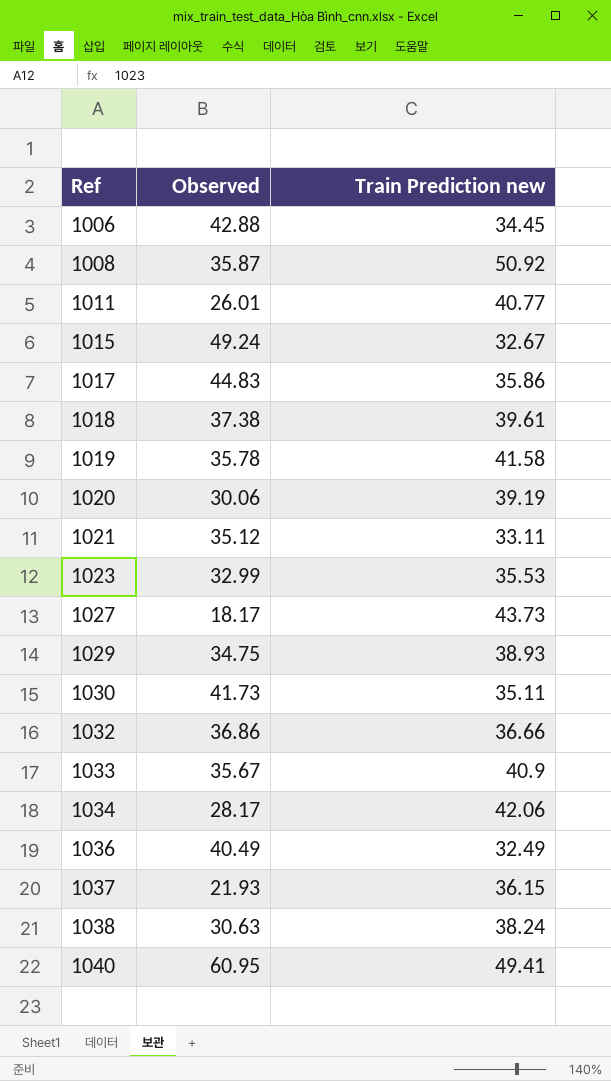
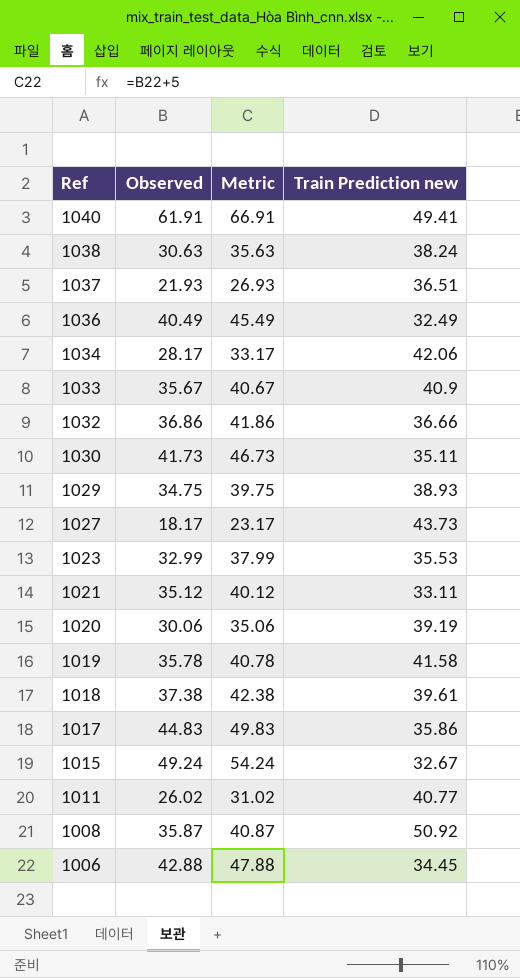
row order: Ref ascending -> Ref descending
column Metric | formula: none -> [Observed] + 5
1040 | Observed: 60.95 -> 61.91
1037 | Train Prediction new: 36.15 -> 36.51
1011 | Observed: 26.01 -> 26.02

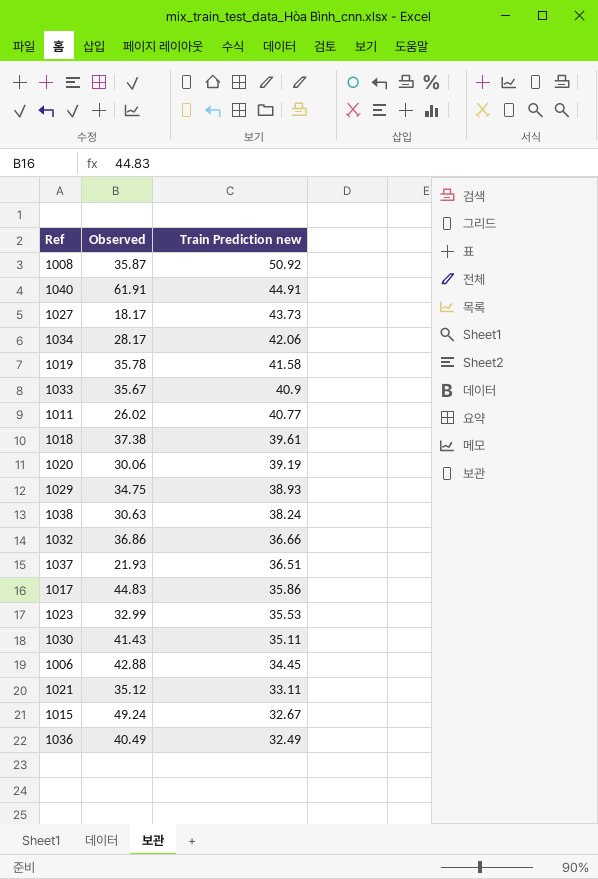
row order: Ref descending -> Train Prediction new descending
column Metric | formula: [Observed] + 5 -> none
1040 | Train Prediction new: 49.41 -> 44.91
1030 | Observed: 41.73 -> 41.43

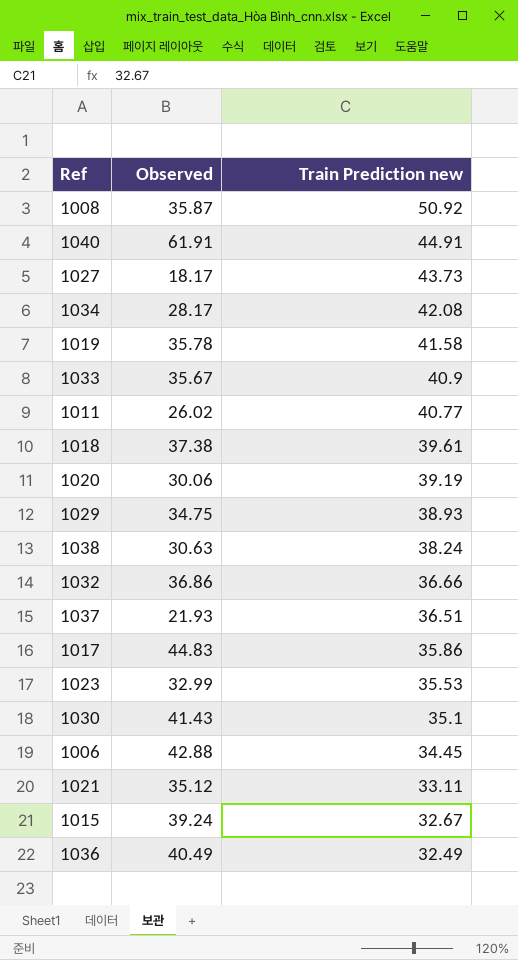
1034 | Train Prediction new: 42.06 -> 42.08
1030 | Train Prediction new: 35.11 -> 35.1
1015 | Observed: 49.24 -> 39.24

